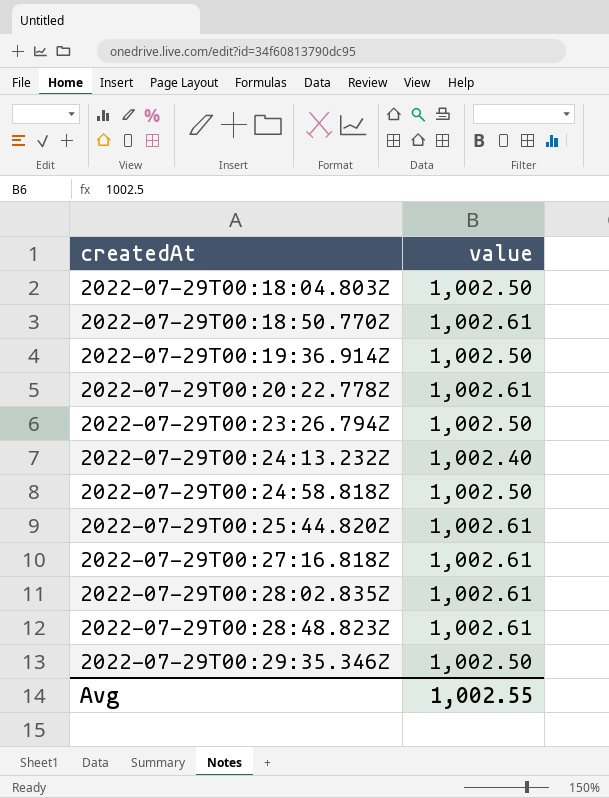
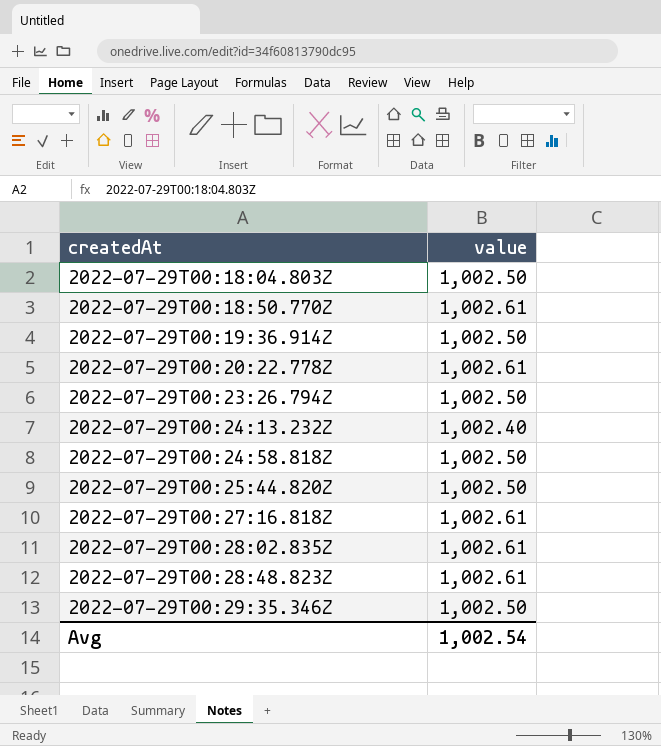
2022-07-29T00:25:44.820Z | value: 1,002.61 -> 1,002.50
Avg | value: 1,002.55 -> 1,002.54

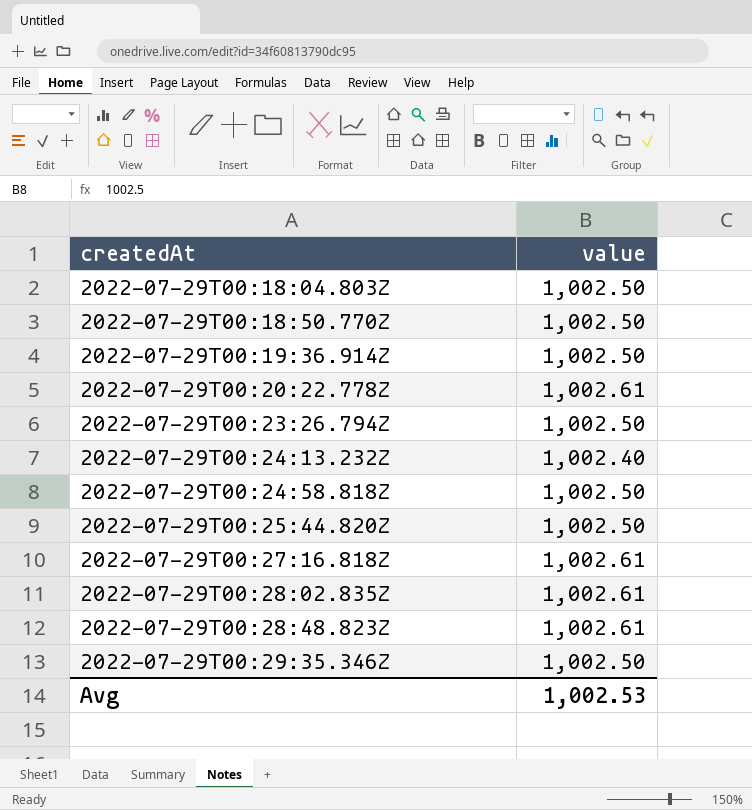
2022-07-29T00:18:50.770Z | value: 1,002.61 -> 1,002.50
Avg | value: 1,002.54 -> 1,002.53

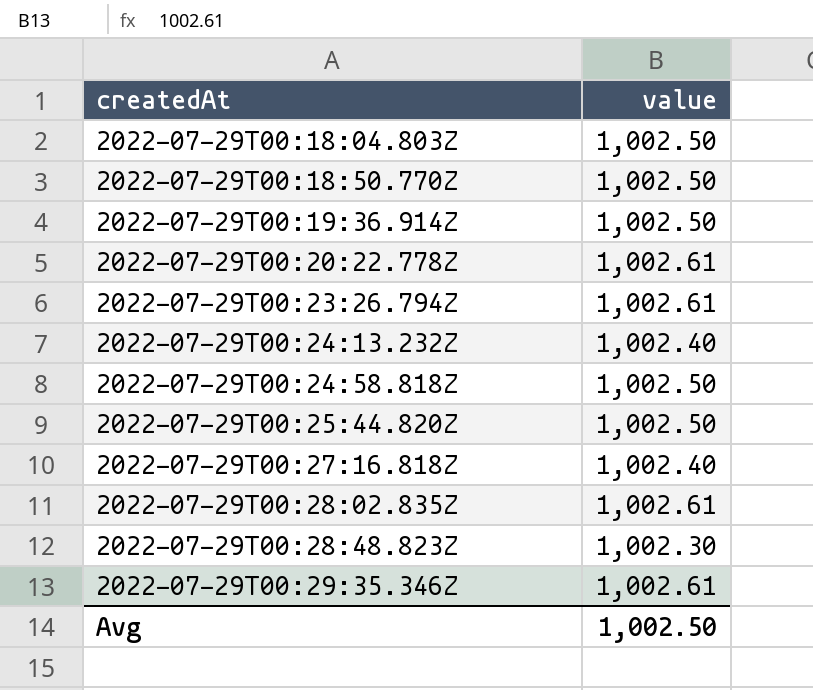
2022-07-29T00:23:26.794Z | value: 1,002.50 -> 1,002.61
2022-07-29T00:27:16.818Z | value: 1,002.61 -> 1,002.40
2022-07-29T00:28:48.823Z | value: 1,002.61 -> 1,002.30
2022-07-29T00:29:35.346Z | value: 1,002.50 -> 1,002.61
Avg | value: 1,002.53 -> 1,002.50

